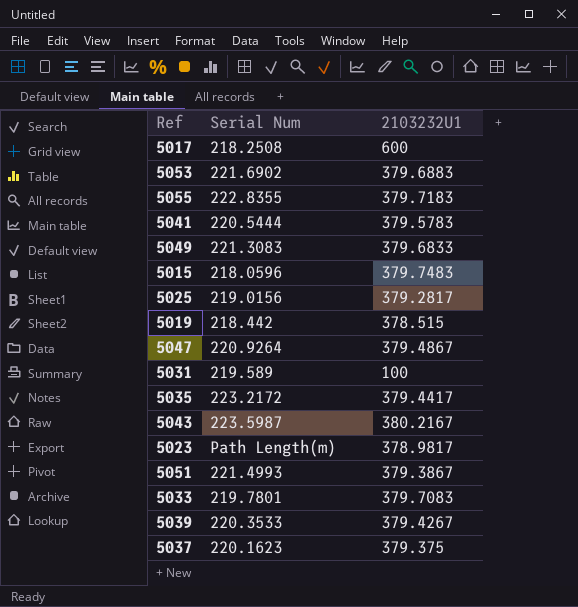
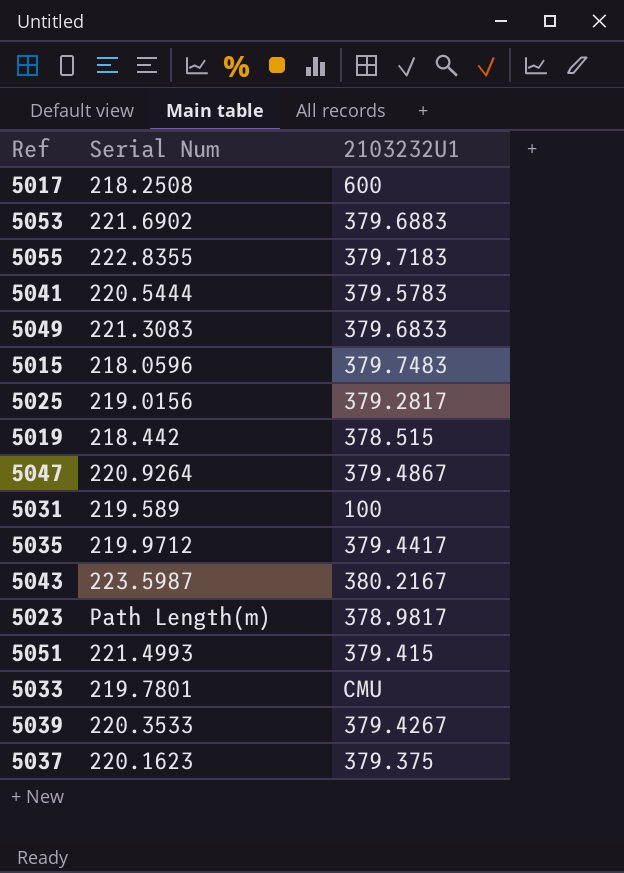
5035 | Serial Num: 223.2172 -> 219.9712
5051 | 2103232U1: 379.3867 -> 379.415
5033 | 2103232U1: 379.7083 -> CMU

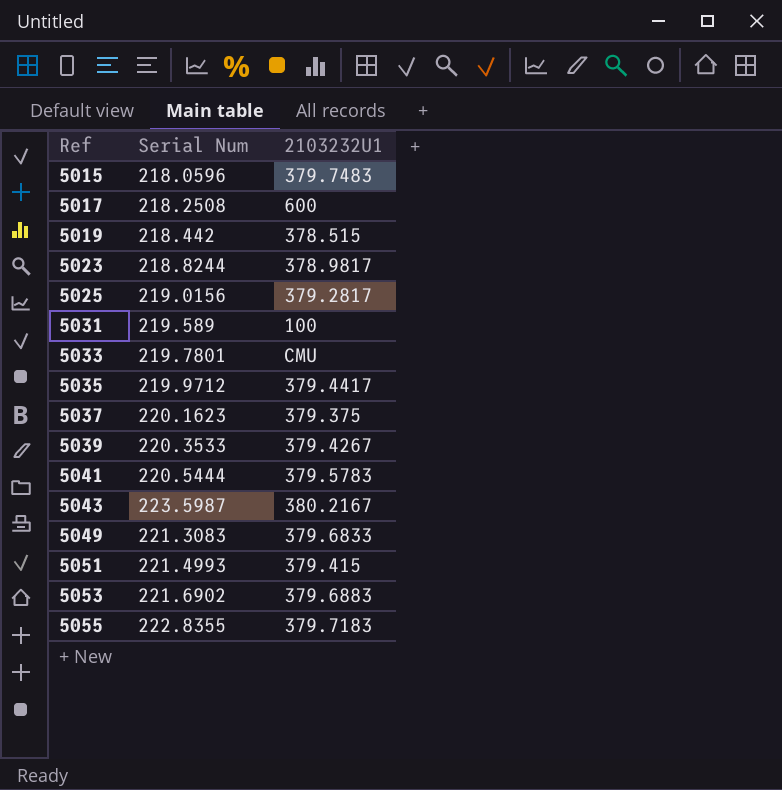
row order: none -> Ref ascending
row 5047: 220.9264 | 379.4867 -> none
5023 | Serial Num: Path Length(m) -> 218.8244

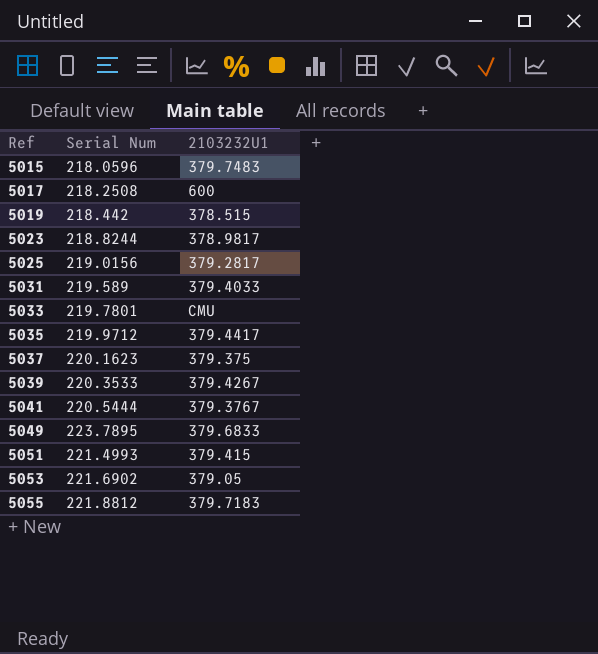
row 5043: 223.5987 | 380.2167 -> none
5031 | 2103232U1: 100 -> 379.4033
5041 | 2103232U1: 379.5783 -> 379.3767
5049 | Serial Num: 221.3083 -> 223.7895
5053 | 2103232U1: 379.6883 -> 379.05
5055 | Serial Num: 222.8355 -> 221.8812

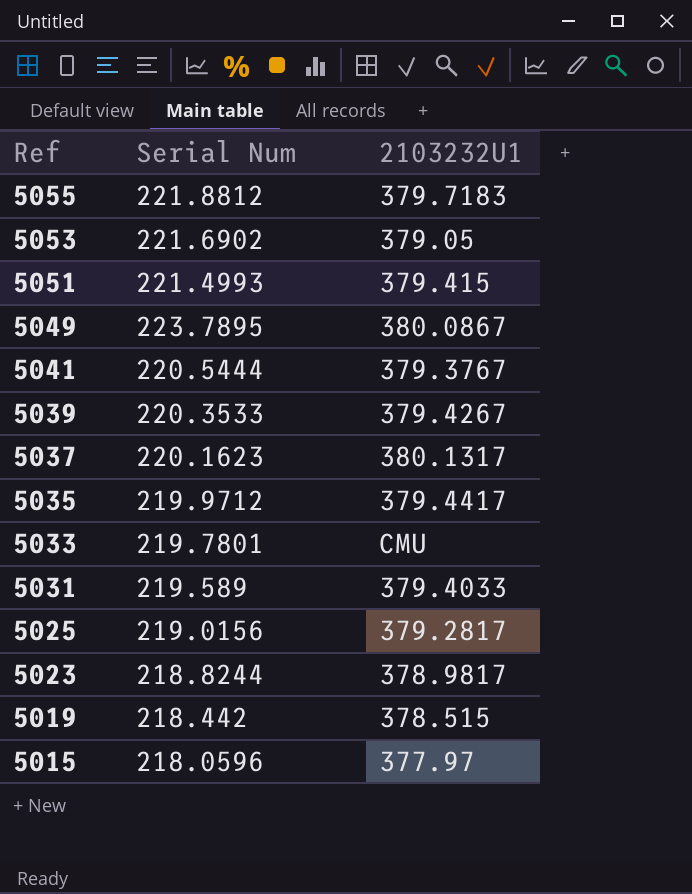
row order: Ref ascending -> Ref descending
row 5017: 218.2508 | 600 -> none
5049 | 2103232U1: 379.6833 -> 380.0867
5037 | 2103232U1: 379.375 -> 380.1317
5015 | 2103232U1: 379.7483 -> 377.97

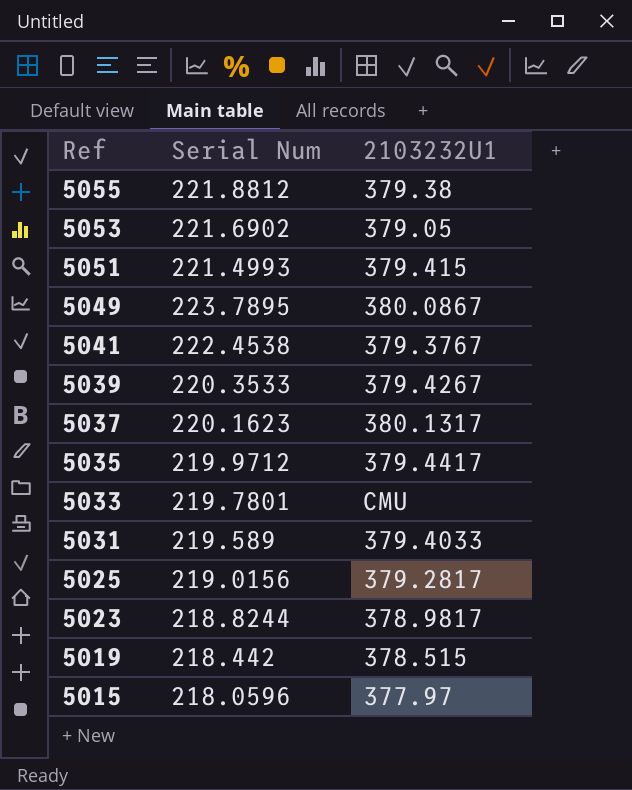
5055 | 2103232U1: 379.7183 -> 379.38
5041 | Serial Num: 220.5444 -> 222.4538

